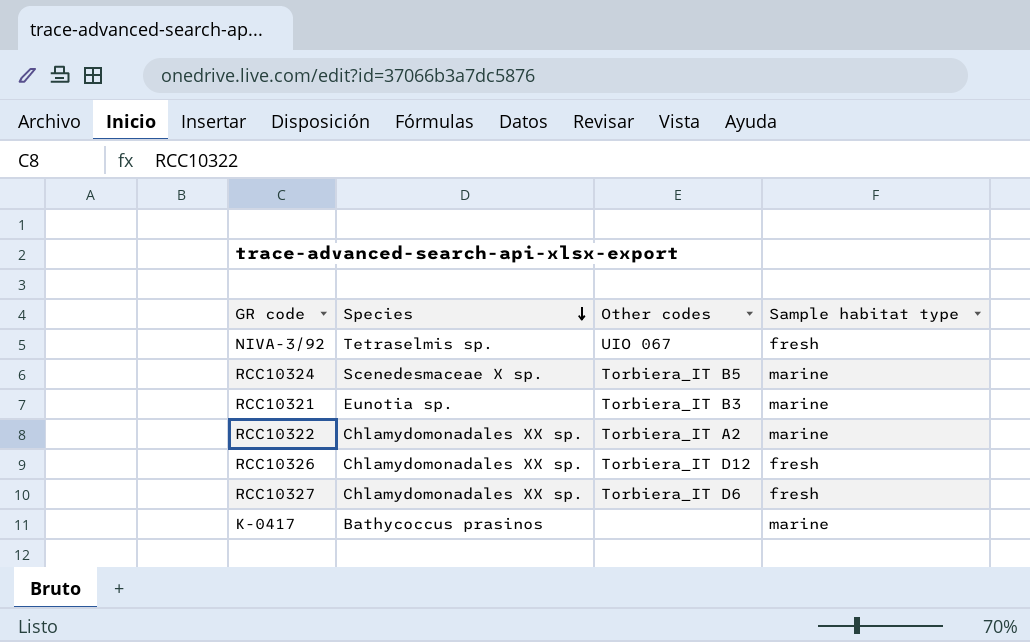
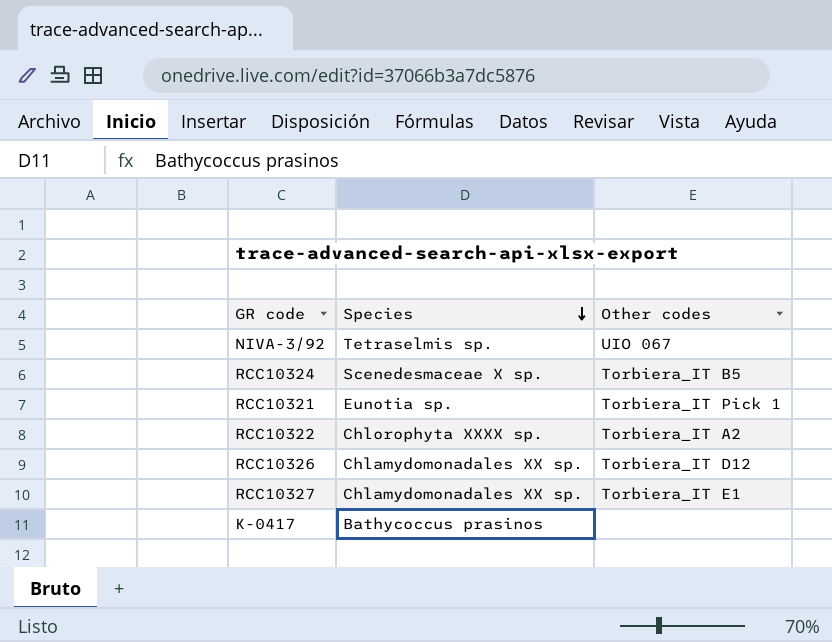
column Sample habitat type | position: 4 -> none
RCC10321 | Other codes: Torbiera_IT B3 -> Torbiera_IT Pick 1
RCC10322 | Species: Chlamydomonadales XX sp. -> Chlorophyta XXXX sp.
RCC10327 | Other codes: Torbiera_IT D6 -> Torbiera_IT E1

